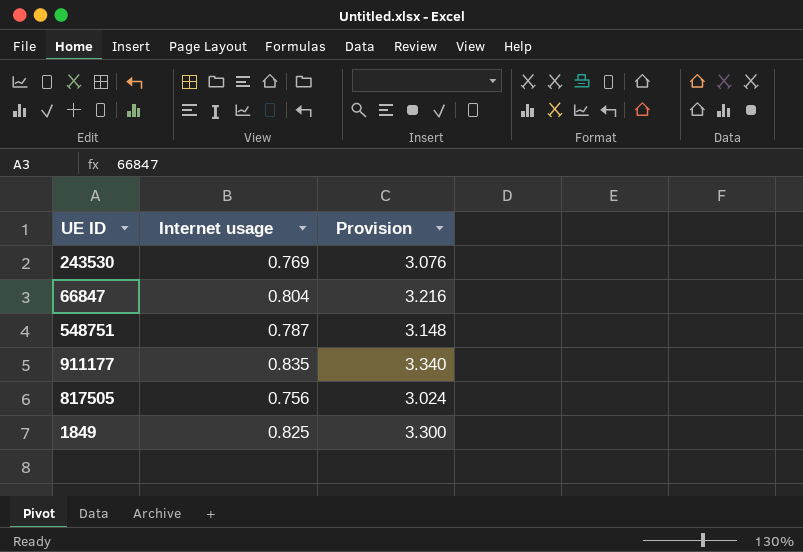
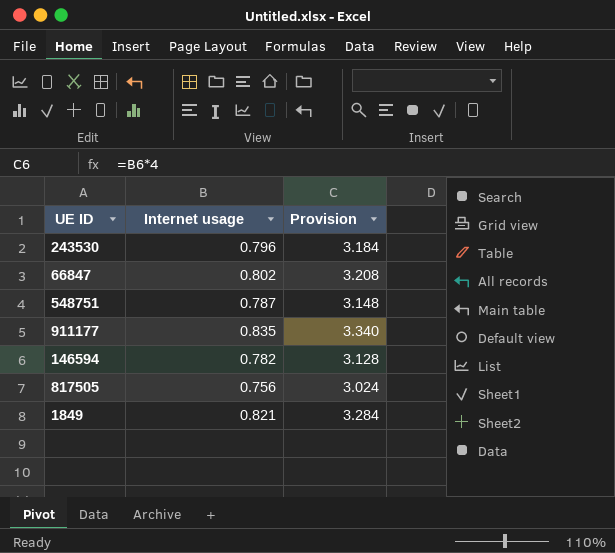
243530 | Internet usage: 0.769 -> 0.796
243530 | Provision: 3.076 -> 3.184
66847 | Internet usage: 0.804 -> 0.802
66847 | Provision: 3.216 -> 3.208
row 146594: none -> 0.782 | 3.128
1849 | Internet usage: 0.825 -> 0.821
1849 | Provision: 3.300 -> 3.284

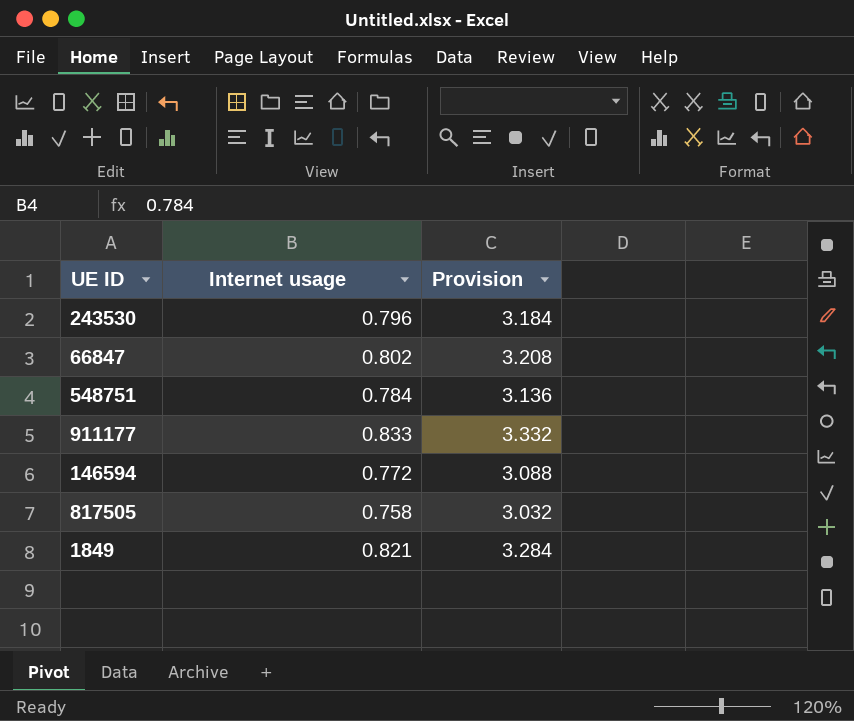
548751 | Internet usage: 0.787 -> 0.784
548751 | Provision: 3.148 -> 3.136
911177 | Internet usage: 0.835 -> 0.833
911177 | Provision: 3.340 -> 3.332
146594 | Internet usage: 0.782 -> 0.772
146594 | Provision: 3.128 -> 3.088
817505 | Internet usage: 0.756 -> 0.758
817505 | Provision: 3.024 -> 3.032

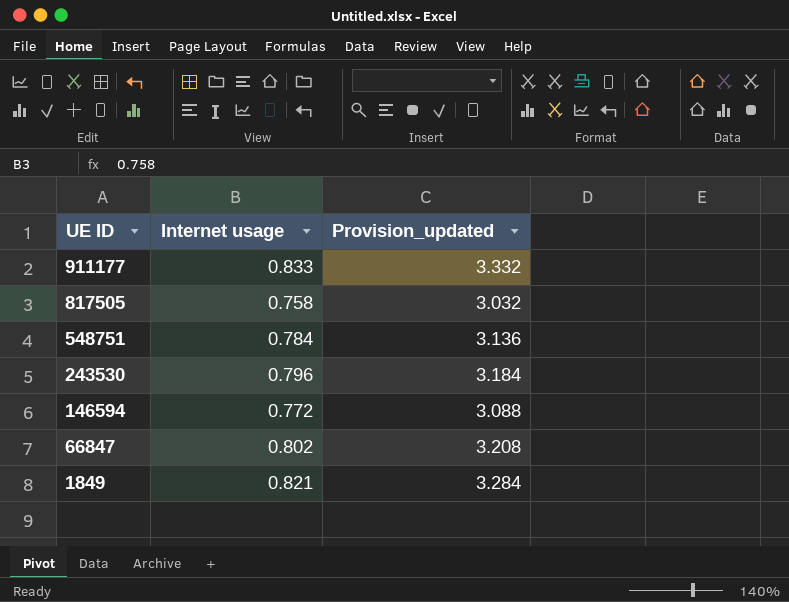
row order: none -> UE ID descending
column name: Provision -> Provision_updated

